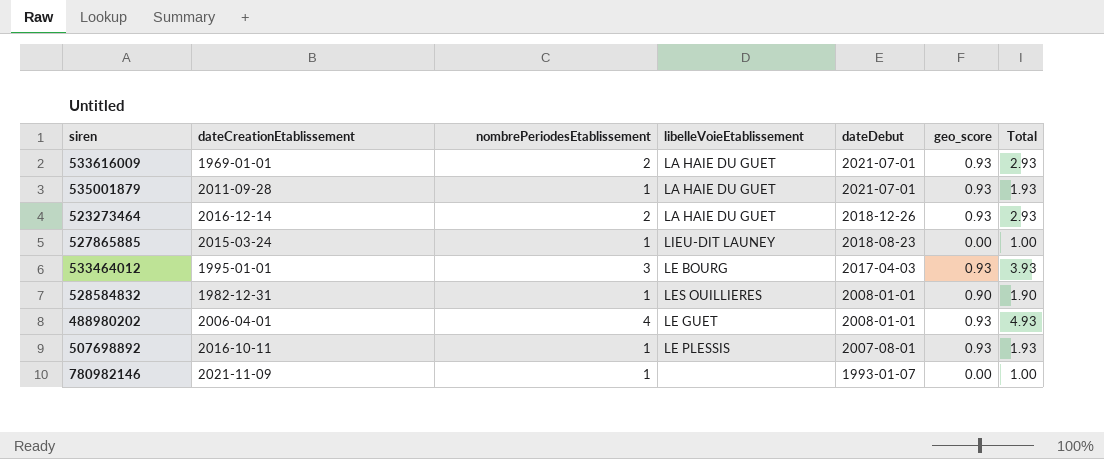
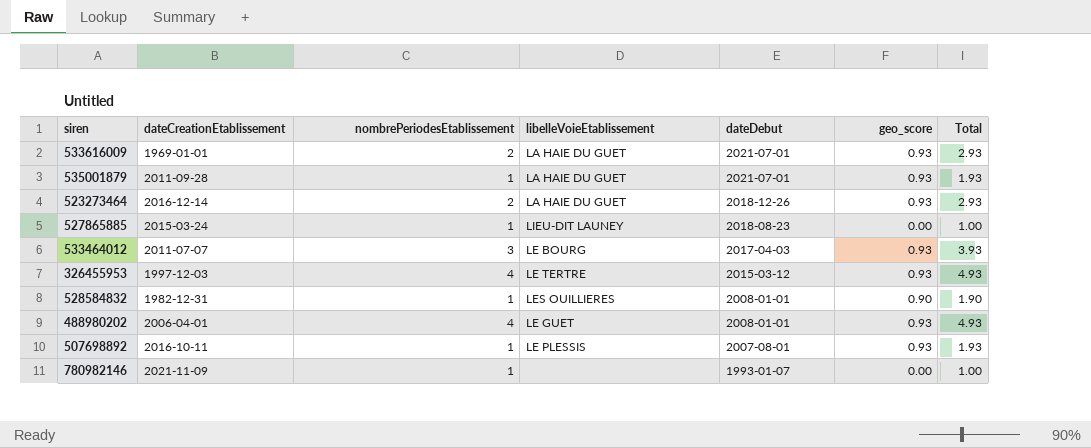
533464012 | dateCreationEtablissement: 1995-01-01 -> 2011-07-07
row 326455953: none -> 1997-12-03 | 4 | LE TERTRE | 2015-03-12 | 0.93 | 4.93

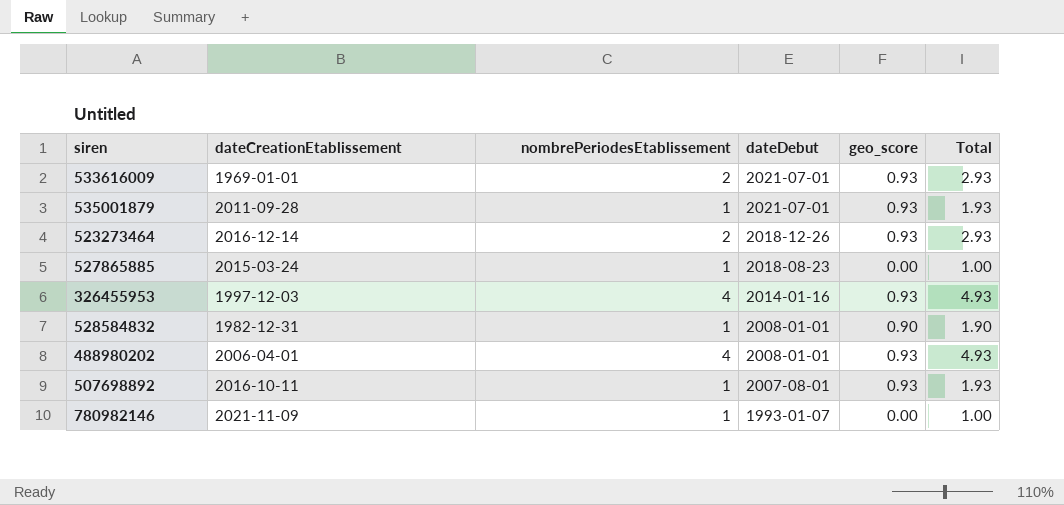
column libelleVoieEtablissement | position: 4 -> none
row 533464012: 2011-07-07 | 3 | LE BOURG | 2017-04-03 | 0.93 | 3.93 -> none
326455953 | dateDebut: 2015-03-12 -> 2014-01-16

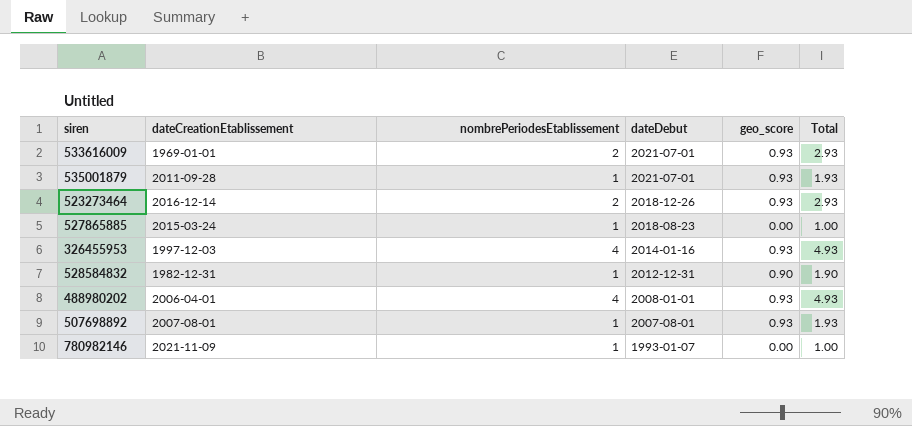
528584832 | dateDebut: 2008-01-01 -> 2012-12-31
507698892 | dateCreationEtablissement: 2016-10-11 -> 2007-08-01

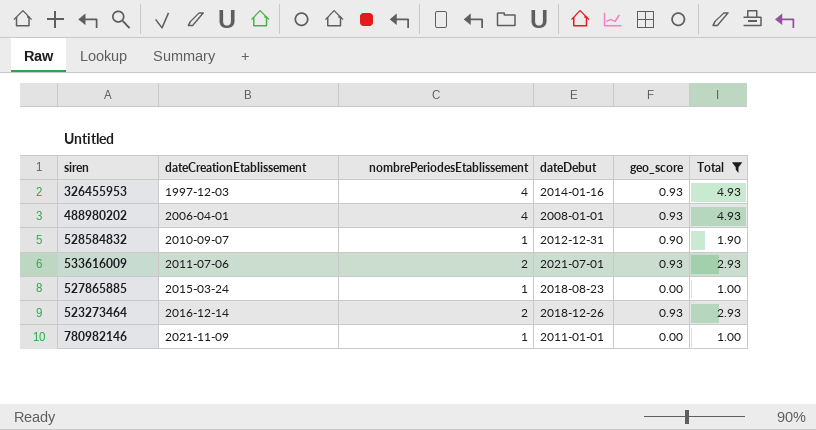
filter: none -> Total != 1.93
row order: dateDebut descending -> dateCreationEtablissement ascending
528584832 | dateCreationEtablissement: 1982-12-31 -> 2010-09-07
533616009 | dateCreationEtablissement: 1969-01-01 -> 2011-07-06
780982146 | dateDebut: 1993-01-07 -> 2011-01-01

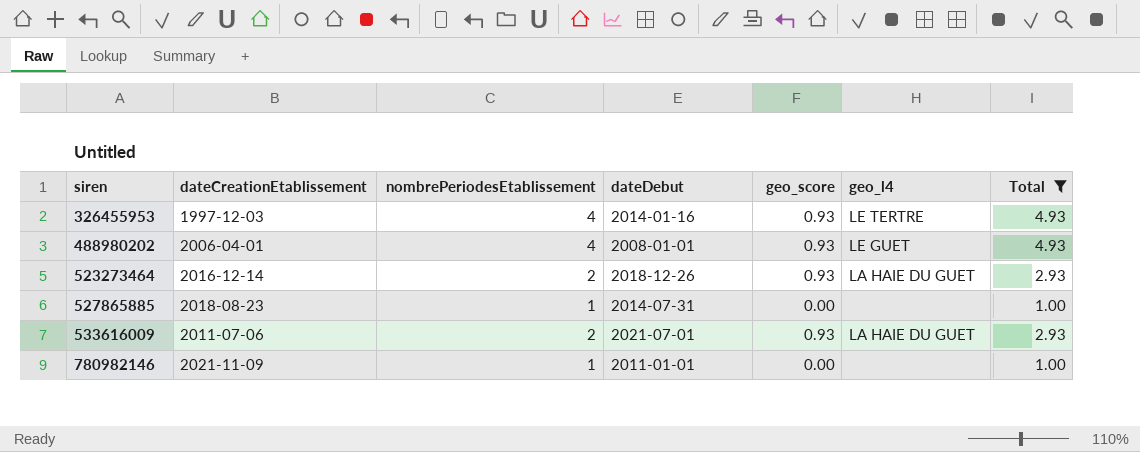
row order: dateCreationEtablissement ascending -> siren ascending
column geo_l4 | position: none -> 6
row 528584832: 2010-09-07 | 1 | 2012-12-31 | 0.90 | 1.90 -> none
527865885 | dateCreationEtablissement: 2015-03-24 -> 2018-08-23
527865885 | dateDebut: 2018-08-23 -> 2014-07-31

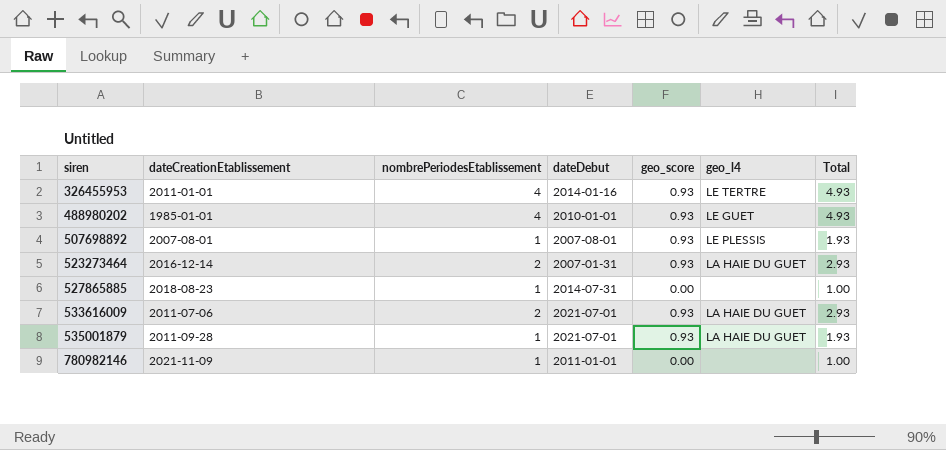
filter: Total != 1.93 -> none
326455953 | dateCreationEtablissement: 1997-12-03 -> 2011-01-01
488980202 | dateCreationEtablissement: 2006-04-01 -> 1985-01-01
488980202 | dateDebut: 2008-01-01 -> 2010-01-01
523273464 | dateDebut: 2018-12-26 -> 2007-01-31

